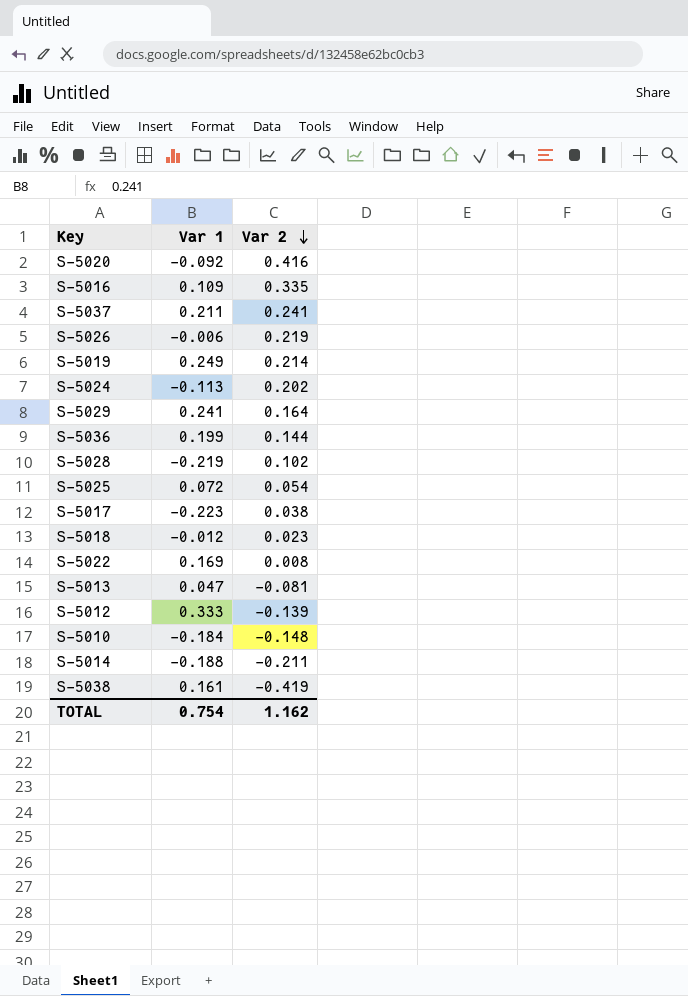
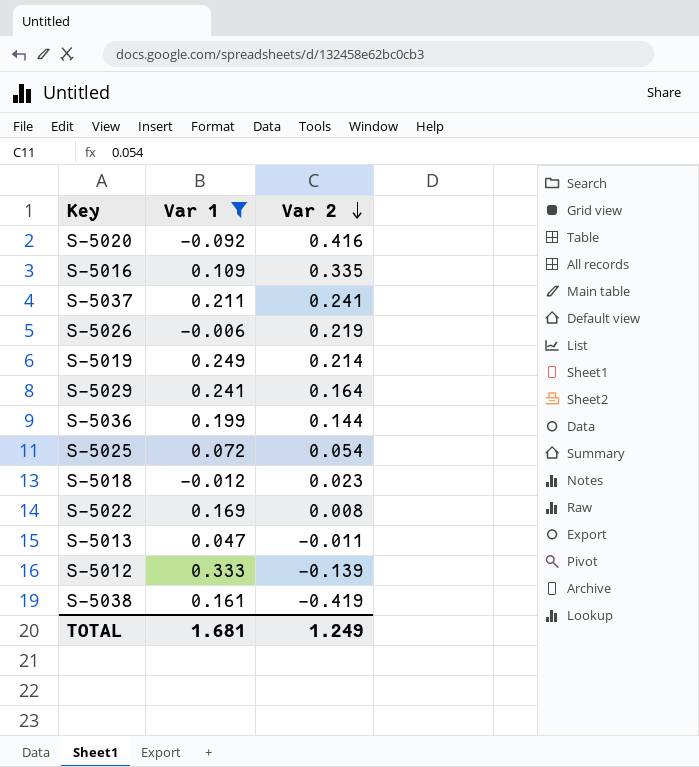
filter: none -> Var 1 >= -0.092
S-5013 | Var 2: -0.081 -> -0.011
TOTAL | Var 1: 0.754 -> 1.681
TOTAL | Var 2: 1.162 -> 1.249

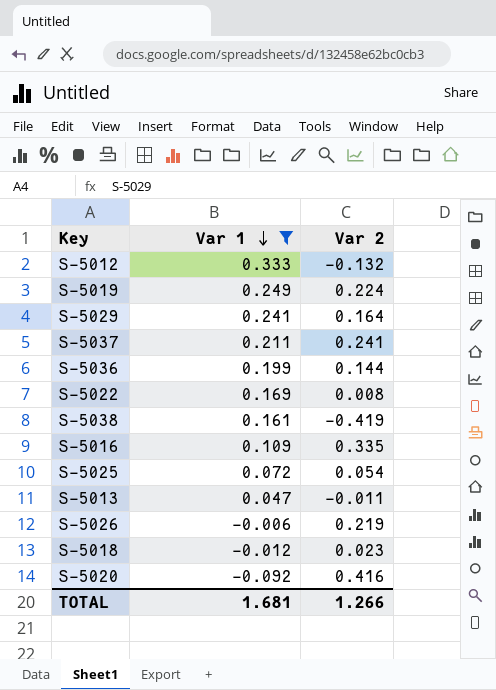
row order: Var 2 descending -> Var 1 descending
S-5012 | Var 2: -0.139 -> -0.132
S-5019 | Var 2: 0.214 -> 0.224
TOTAL | Var 2: 1.249 -> 1.266

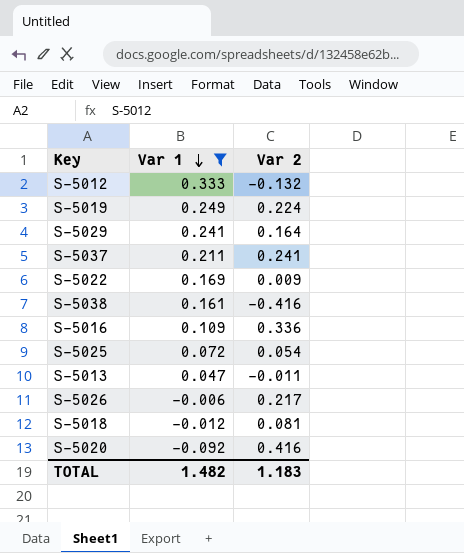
row S-5036: 0.199 | 0.144 -> none
S-5022 | Var 2: 0.008 -> 0.009
S-5038 | Var 2: -0.419 -> -0.416
S-5016 | Var 2: 0.335 -> 0.336
S-5026 | Var 2: 0.219 -> 0.217
S-5018 | Var 2: 0.023 -> 0.081
TOTAL | Var 1: 1.681 -> 1.482
TOTAL | Var 2: 1.266 -> 1.183

